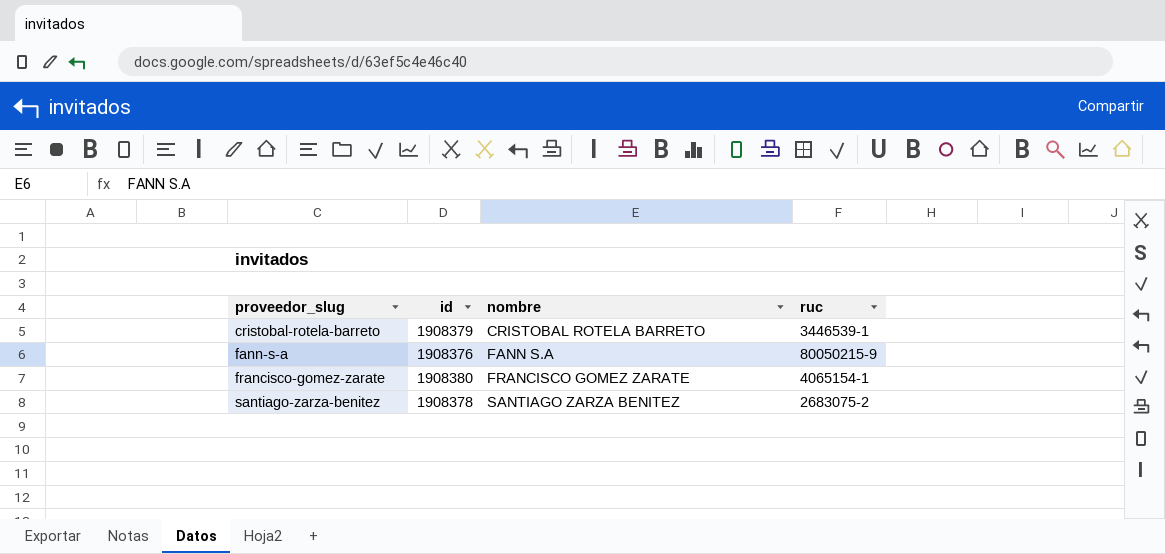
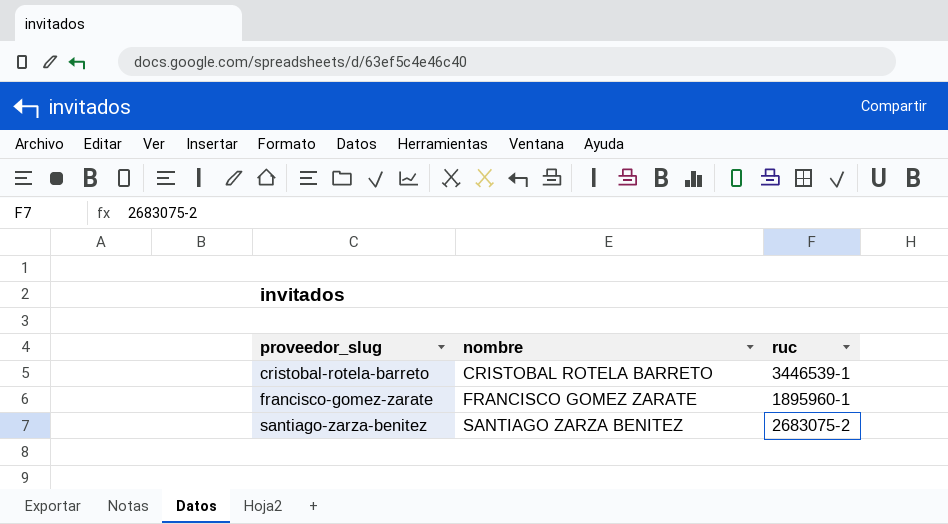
column id | position: 2 -> none
row fann-s-a: 1908376 | FANN S.A | 80050215-9 -> none
francisco-gomez-zarate | ruc: 4065154-1 -> 1895960-1

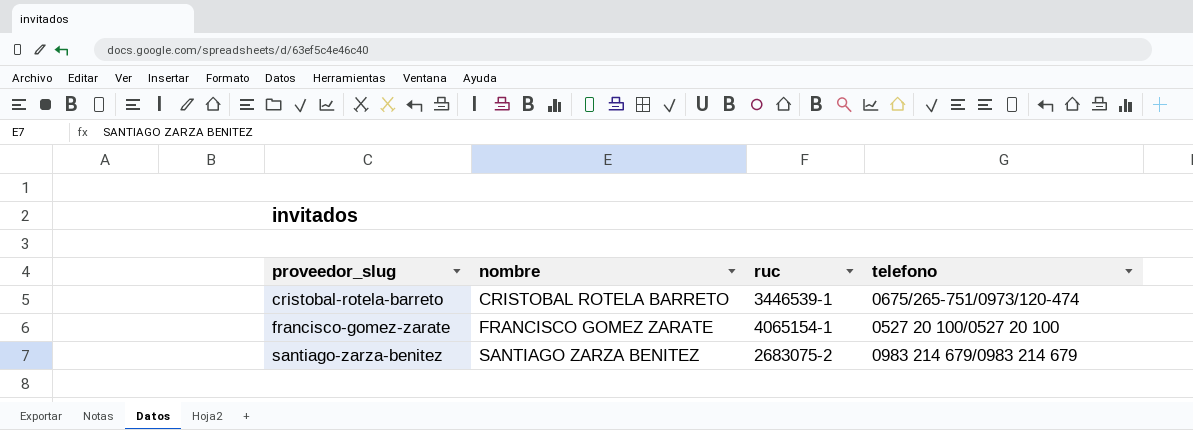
column telefono | position: none -> 4
francisco-gomez-zarate | ruc: 1895960-1 -> 4065154-1

